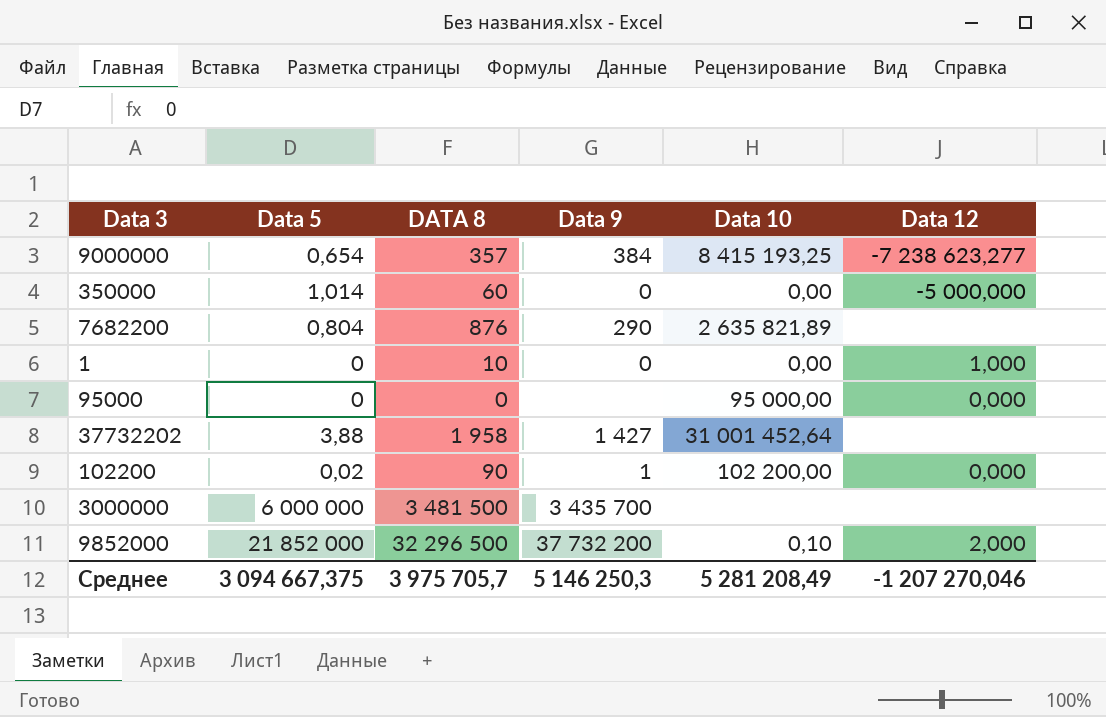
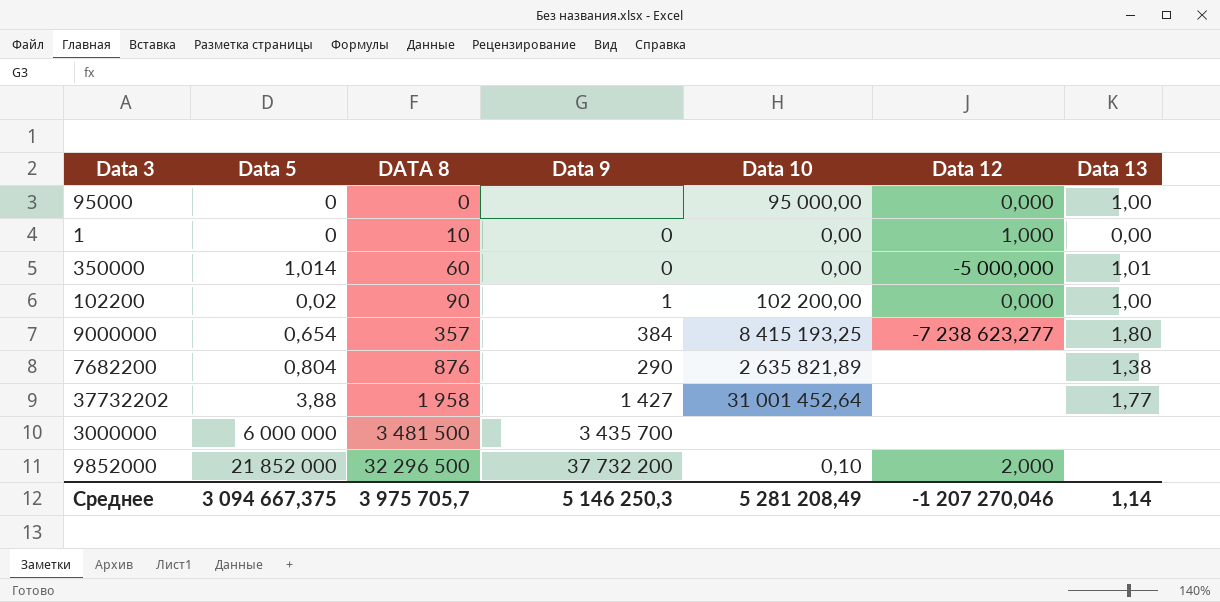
row order: none -> DATA 8 ascending
column Data 13 | position: none -> 7

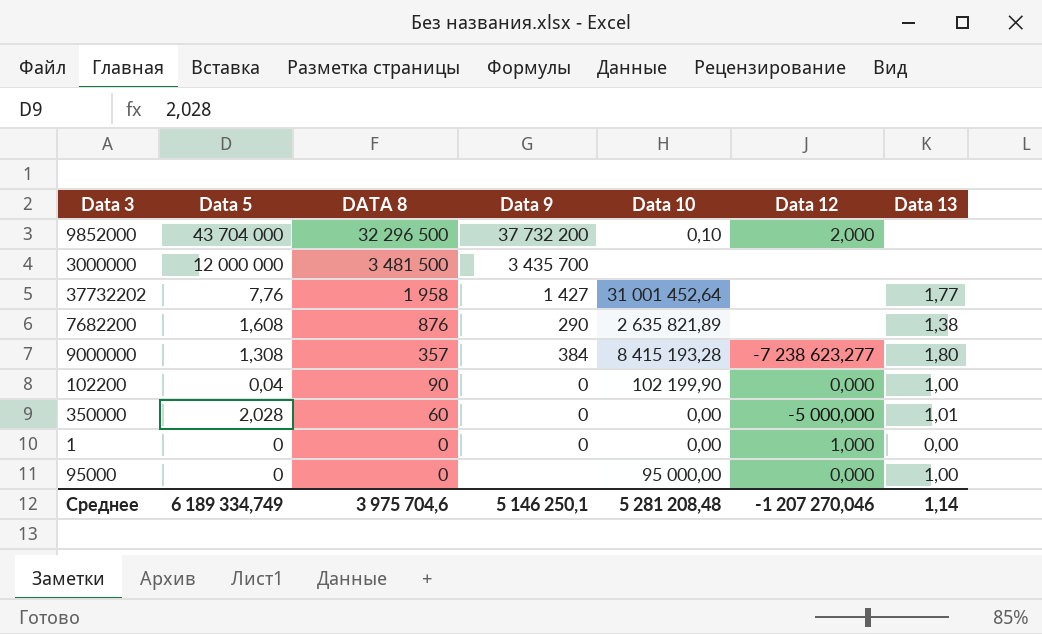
row order: DATA 8 ascending -> DATA 8 descending
9852000 | Data 5: 21 852 000 -> 43 704 000
3000000 | Data 5: 6 000 000 -> 12 000 000
37732202 | Data 5: 3,88 -> 7,76
7682200 | Data 5: 0,804 -> 1,608
9000000 | Data 5: 0,654 -> 1,308
9000000 | Data 10: 8 415 193,25 -> 8 415 193,28
102200 | Data 5: 0,02 -> 0,04
102200 | Data 9: 1 -> 0
102200 | Data 10: 102 200,00 -> 102 199,90
350000 | Data 5: 1,014 -> 2,028
1 | DATA 8: 10 -> 0
Среднее | Data 5: 3 094 667,375 -> 6 189 334,749
Среднее | DATA 8: 3 975 705,7 -> 3 975 704,6
Среднее | Data 9: 5 146 250,3 -> 5 146 250,1
Среднее | Data 10: 5 281 208,49 -> 5 281 208,48

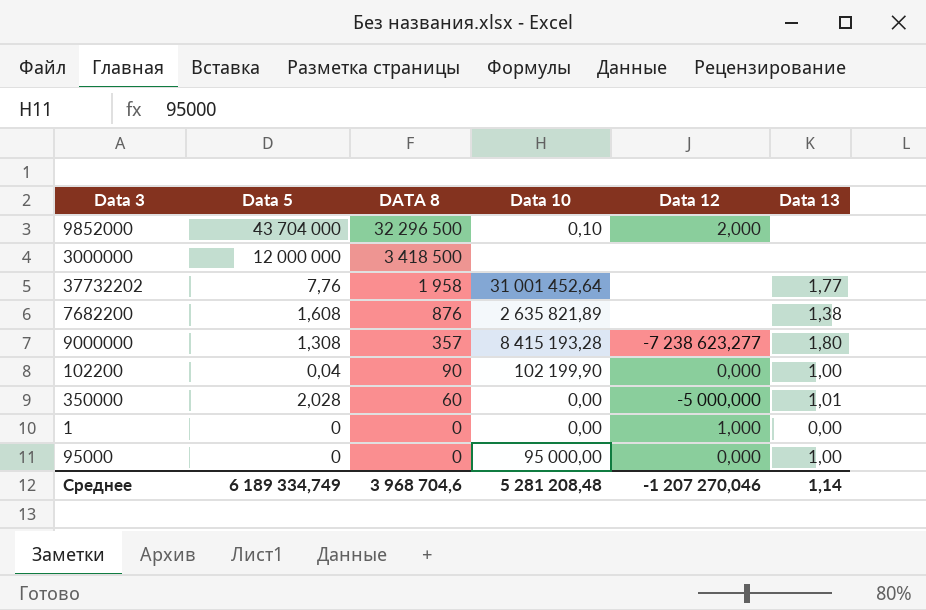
column Data 9 | position: 4 -> none
3000000 | DATA 8: 3 481 500 -> 3 418 500
Среднее | DATA 8: 3 975 704,6 -> 3 968 704,6

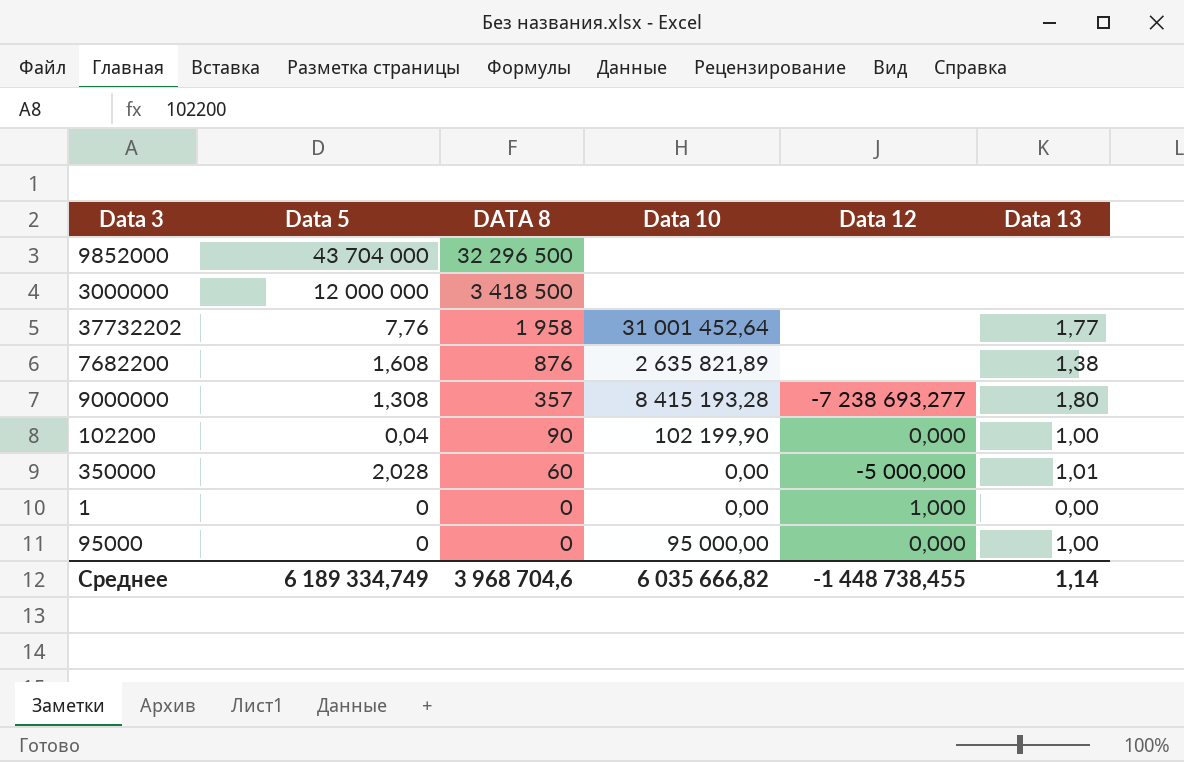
9852000 | Data 10: 0,10 -> none
9852000 | Data 12: 2,000 -> none
9000000 | Data 12: -7 238 623,277 -> -7 238 693,277
Среднее | Data 10: 5 281 208,48 -> 6 035 666,82
Среднее | Data 12: -1 207 270,046 -> -1 448 738,455

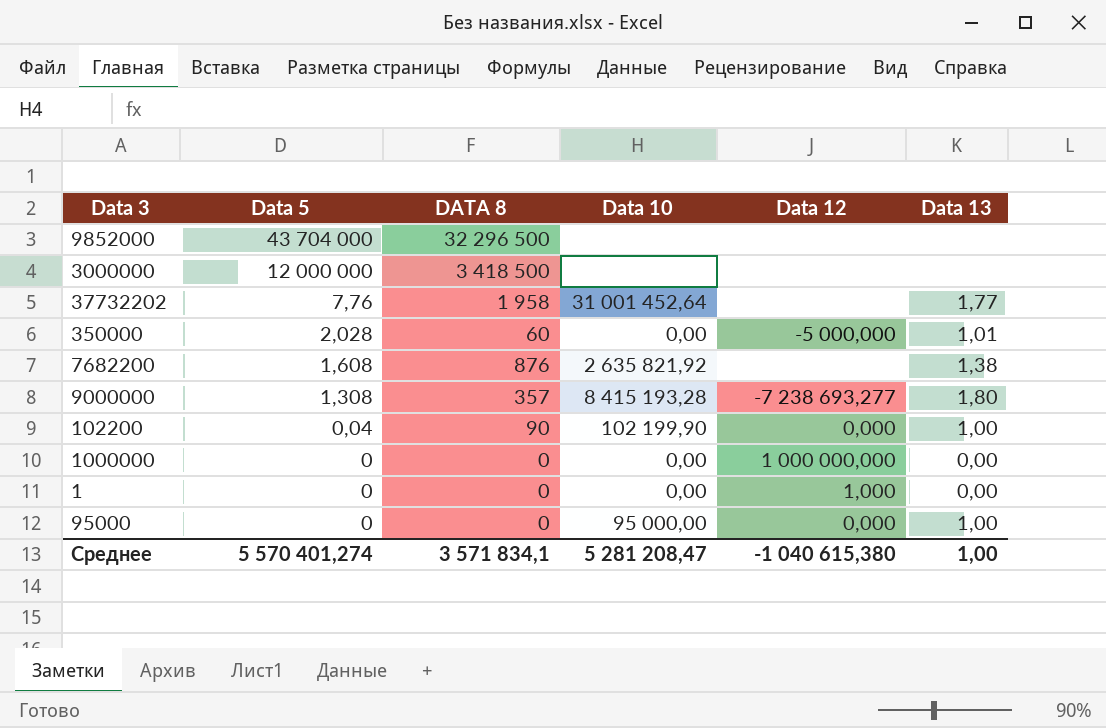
row order: DATA 8 descending -> Data 5 descending
7682200 | Data 10: 2 635 821,89 -> 2 635 821,92
row 1000000: none -> 0 | 0 | 0,00 | 1 000 000,000 | 0,00
Среднее | Data 5: 6 189 334,749 -> 5 570 401,274
Среднее | DATA 8: 3 968 704,6 -> 3 571 834,1
Среднее | Data 10: 6 035 666,82 -> 5 281 208,47
Среднее | Data 12: -1 448 738,455 -> -1 040 615,380
Среднее | Data 13: 1,14 -> 1,00

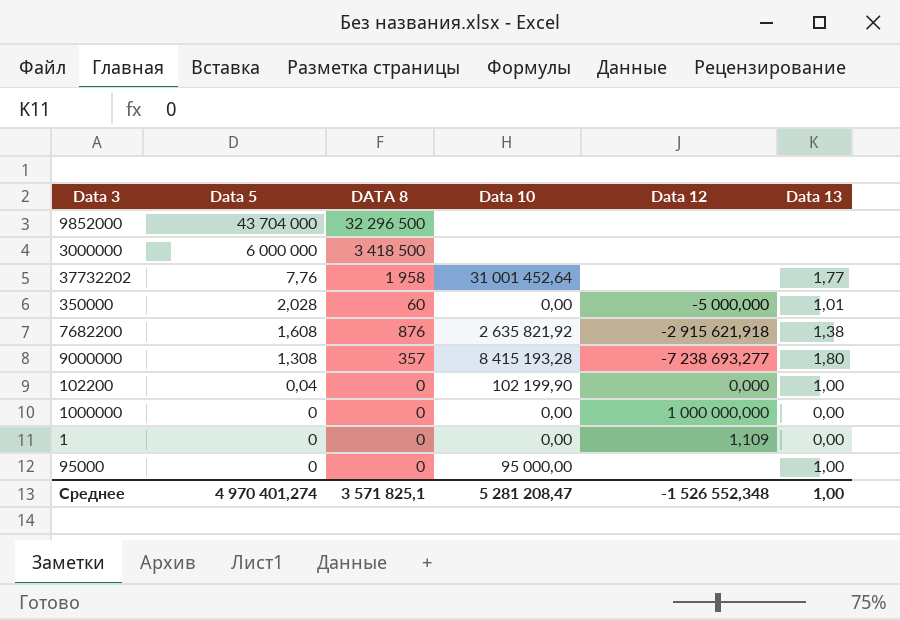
3000000 | Data 5: 12 000 000 -> 6 000 000
7682200 | Data 12: none -> -2 915 621,918
102200 | DATA 8: 90 -> 0
1 | Data 12: 1,000 -> 1,109
95000 | Data 12: 0,000 -> none
Среднее | Data 5: 5 570 401,274 -> 4 970 401,274
Среднее | DATA 8: 3 571 834,1 -> 3 571 825,1
Среднее | Data 12: -1 040 615,380 -> -1 526 552,348

